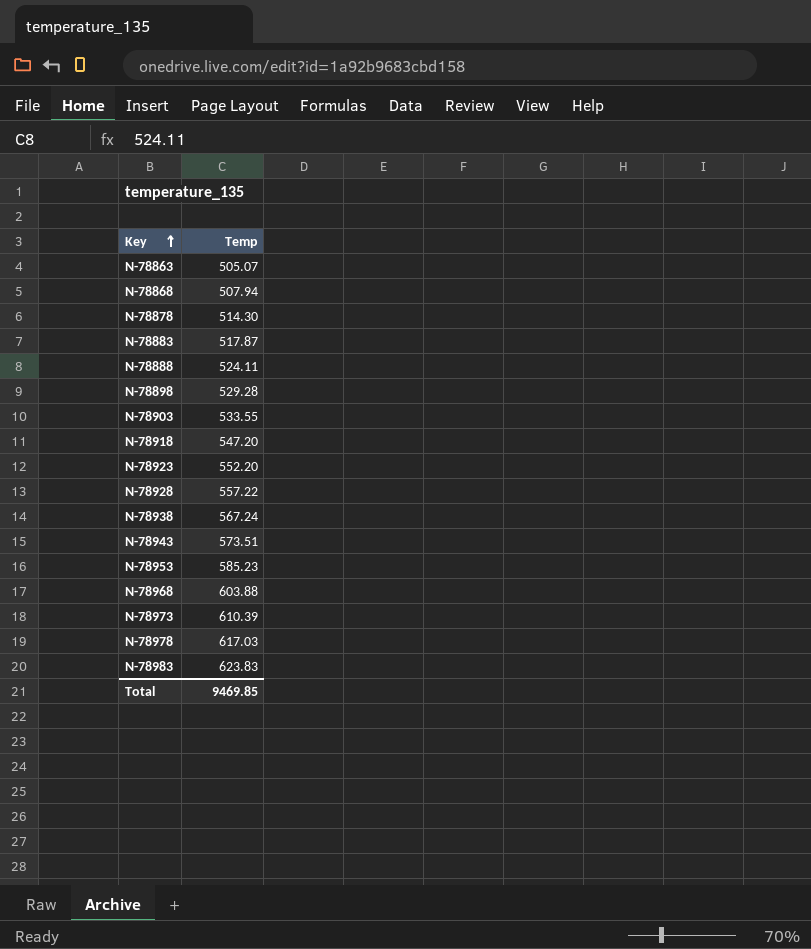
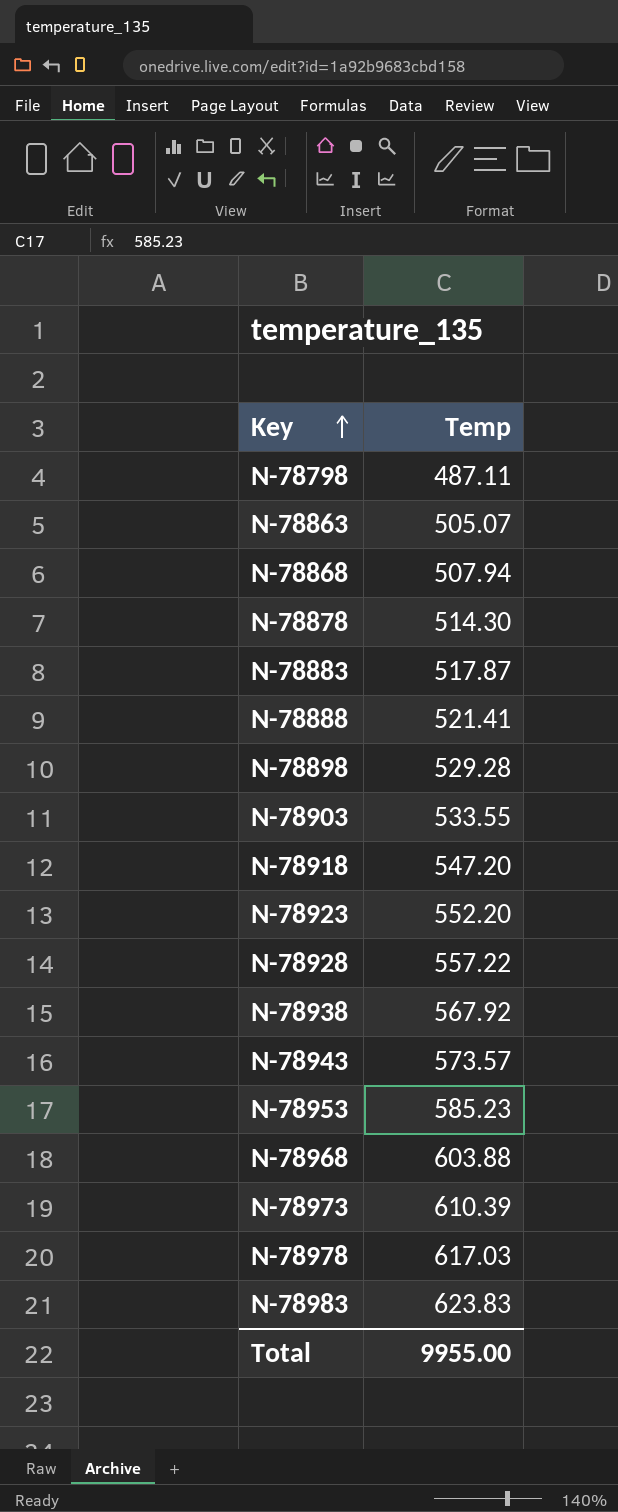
row N-78798: none -> 487.11
N-78888 | Temp: 524.11 -> 521.41
N-78938 | Temp: 567.24 -> 567.92
N-78943 | Temp: 573.51 -> 573.57
Total | Temp: 9469.85 -> 9955.00

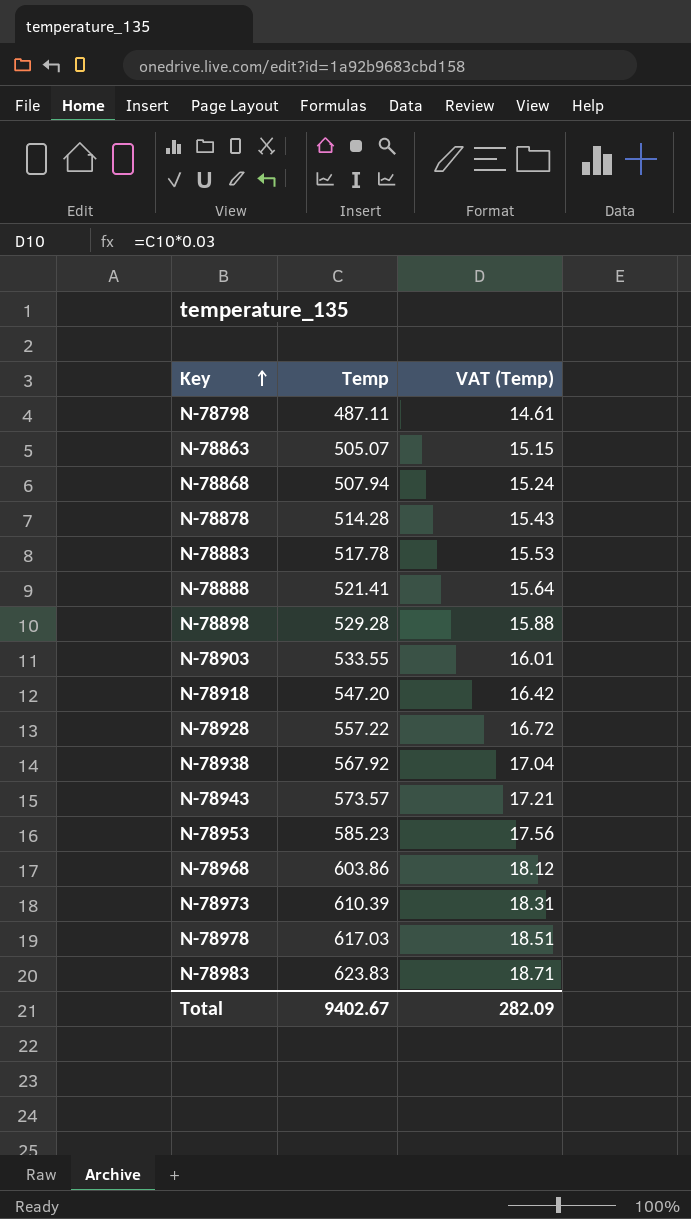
column VAT (Temp) | formula: none -> [Temp] * 0.03
row N-78923: 552.20 -> none
N-78878 | Temp: 514.30 -> 514.28
N-78883 | Temp: 517.87 -> 517.78
N-78968 | Temp: 603.88 -> 603.86
Total | Temp: 9955.00 -> 9402.67

